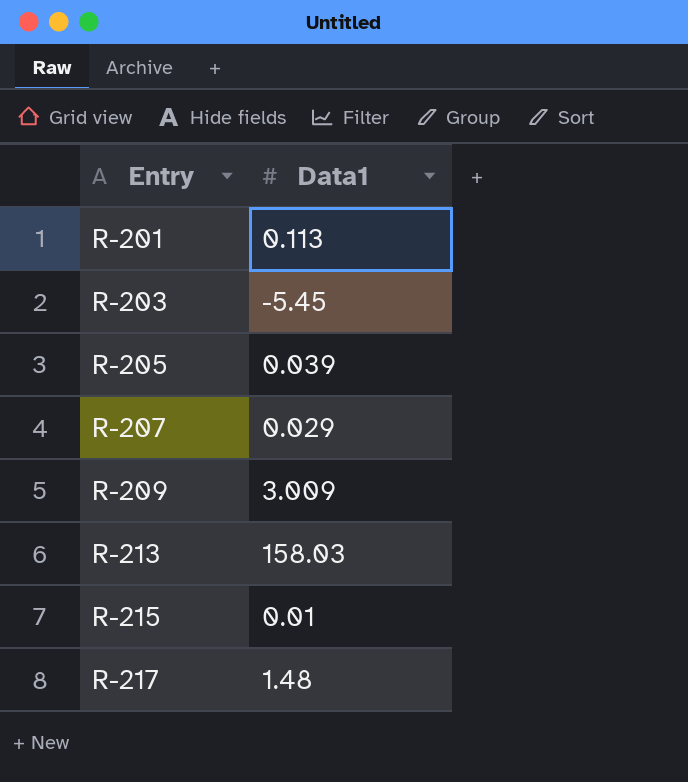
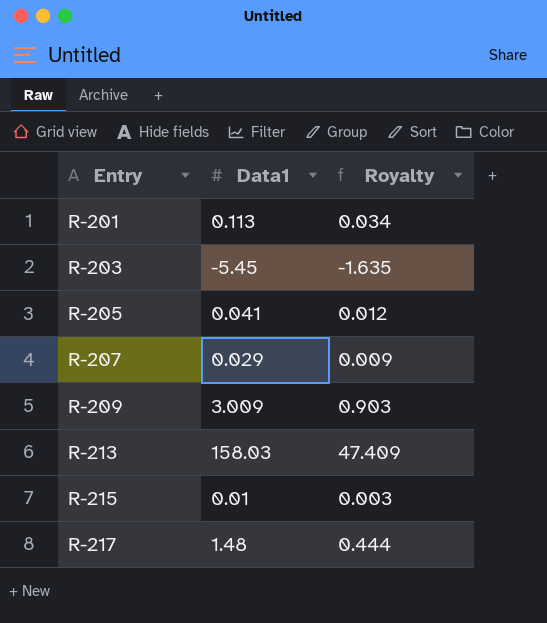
column Royalty | formula: none -> [Data1] * 0.3
R-205 | Data1: 0.039 -> 0.041

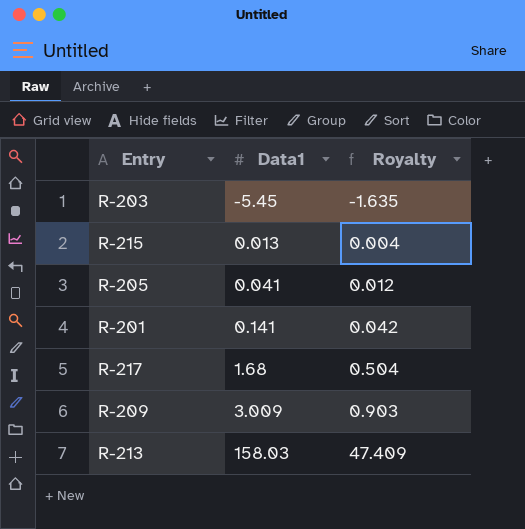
row order: Entry ascending -> Data1 ascending
row R-207: 0.029 | 0.009 -> none
R-215 | Data1: 0.01 -> 0.013
R-215 | Royalty: 0.003 -> 0.004
R-201 | Data1: 0.113 -> 0.141
R-201 | Royalty: 0.034 -> 0.042
R-217 | Data1: 1.48 -> 1.68
R-217 | Royalty: 0.444 -> 0.504

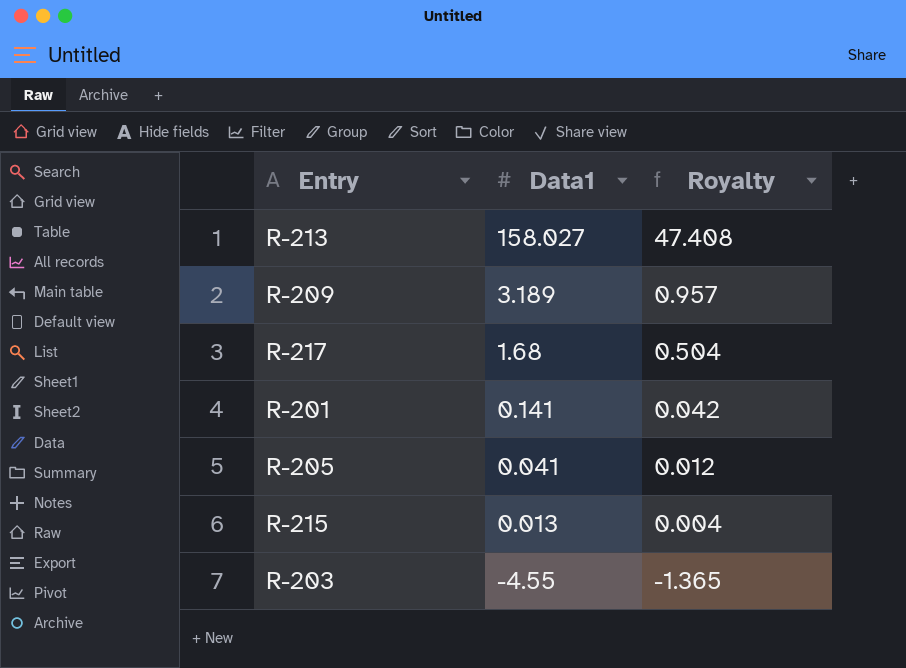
row order: Data1 ascending -> Data1 descending
R-213 | Data1: 158.03 -> 158.027
R-213 | Royalty: 47.409 -> 47.408
R-209 | Data1: 3.009 -> 3.189
R-209 | Royalty: 0.903 -> 0.957
R-203 | Data1: -5.45 -> -4.55
R-203 | Royalty: -1.635 -> -1.365

